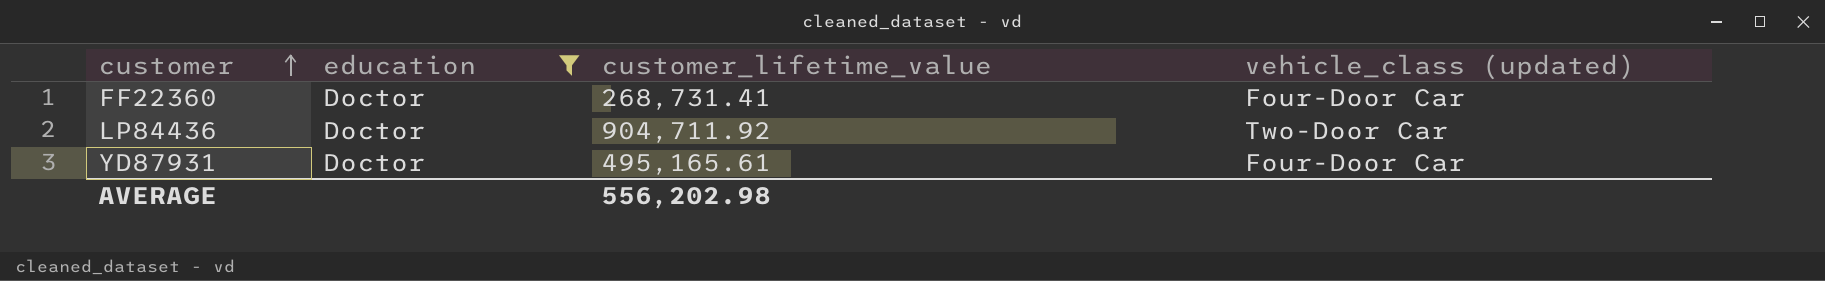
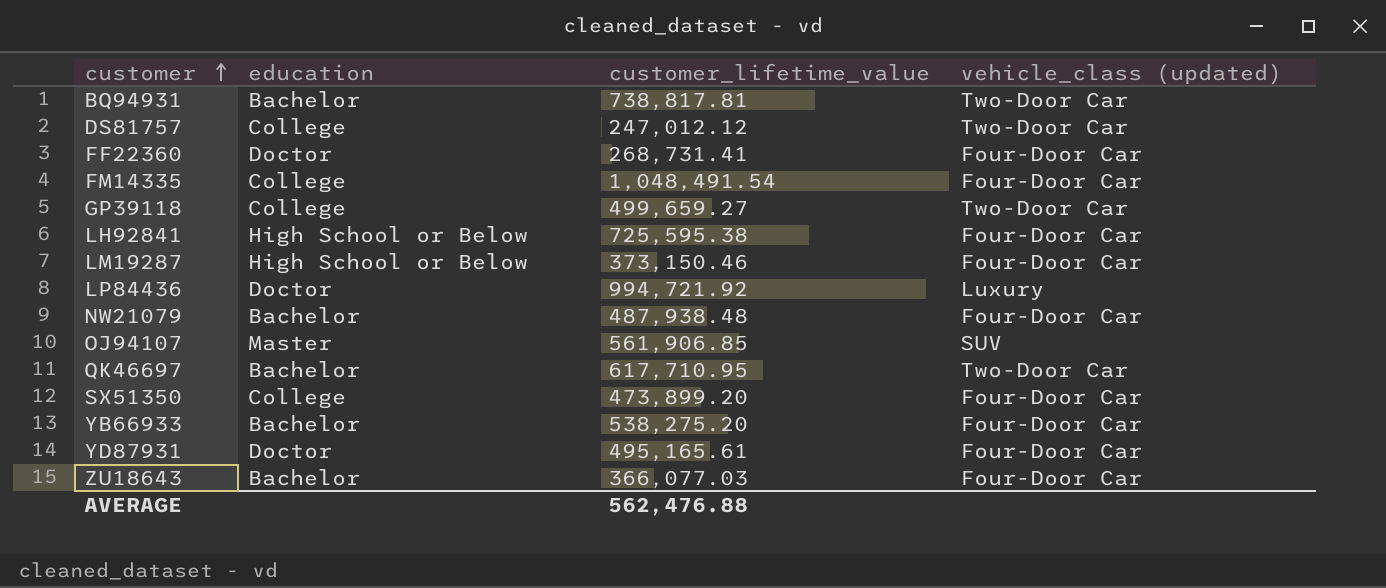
filter: education = Doctor -> none
LP84436 | customer_lifetime_value: 904,711.92 -> 994,721.92
LP84436 | vehicle_class (updated): Two-Door Car -> Luxury
AVERAGE | customer_lifetime_value: 556,202.98 -> 562,476.88

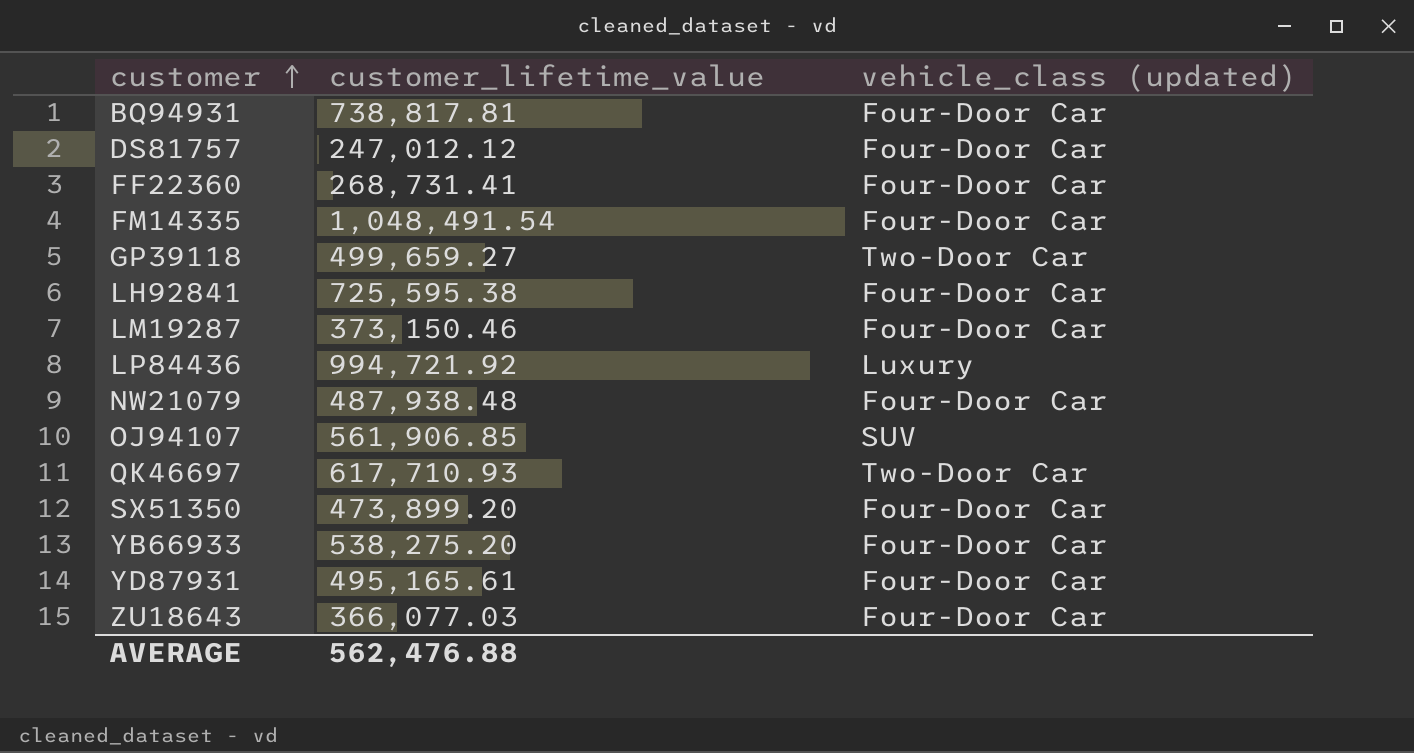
column education | position: 2 -> none
BQ94931 | vehicle_class (updated): Two-Door Car -> Four-Door Car
DS81757 | vehicle_class (updated): Two-Door Car -> Four-Door Car
QK46697 | customer_lifetime_value: 617,710.95 -> 617,710.93

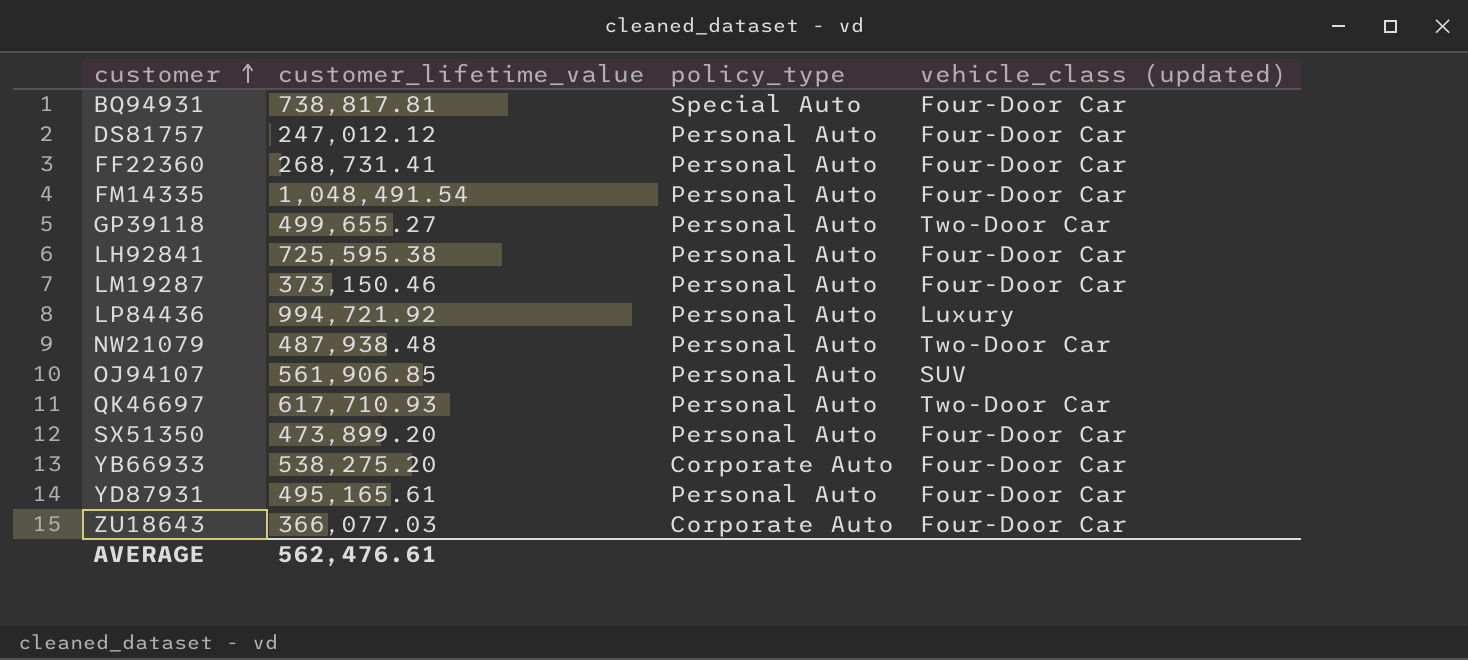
column policy_type | position: none -> 3
GP39118 | customer_lifetime_value: 499,659.27 -> 499,655.27
NW21079 | vehicle_class (updated): Four-Door Car -> Two-Door Car
AVERAGE | customer_lifetime_value: 562,476.88 -> 562,476.61

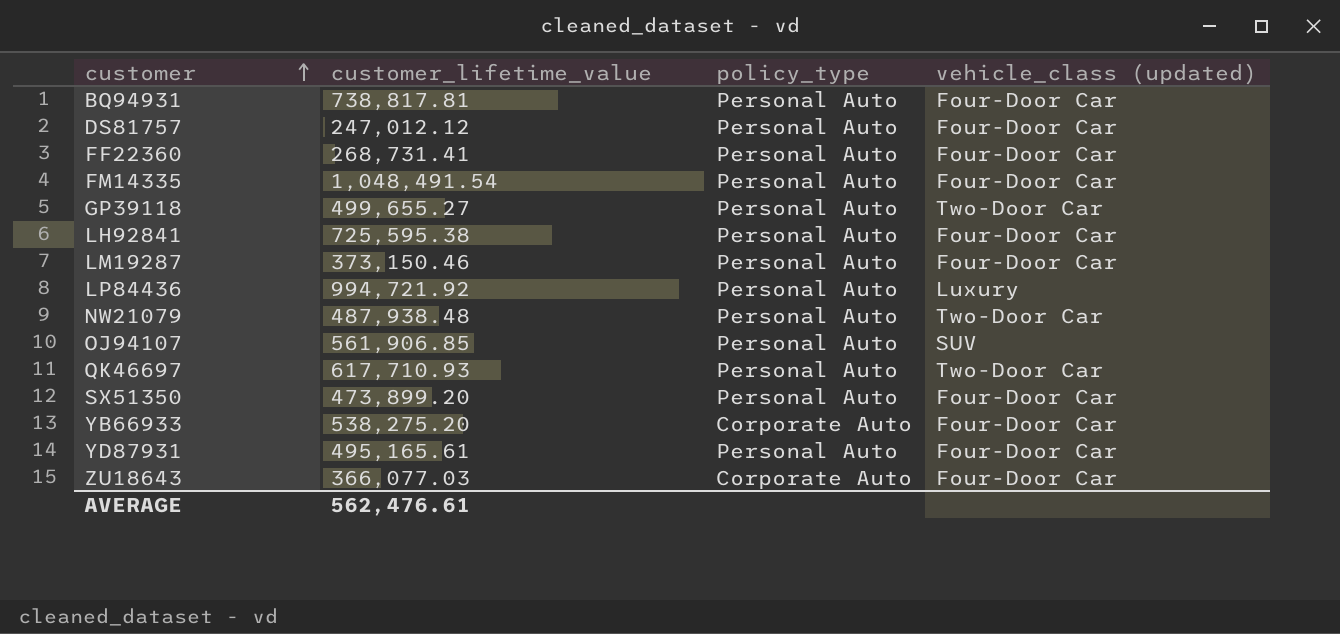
BQ94931 | policy_type: Special Auto -> Personal Auto

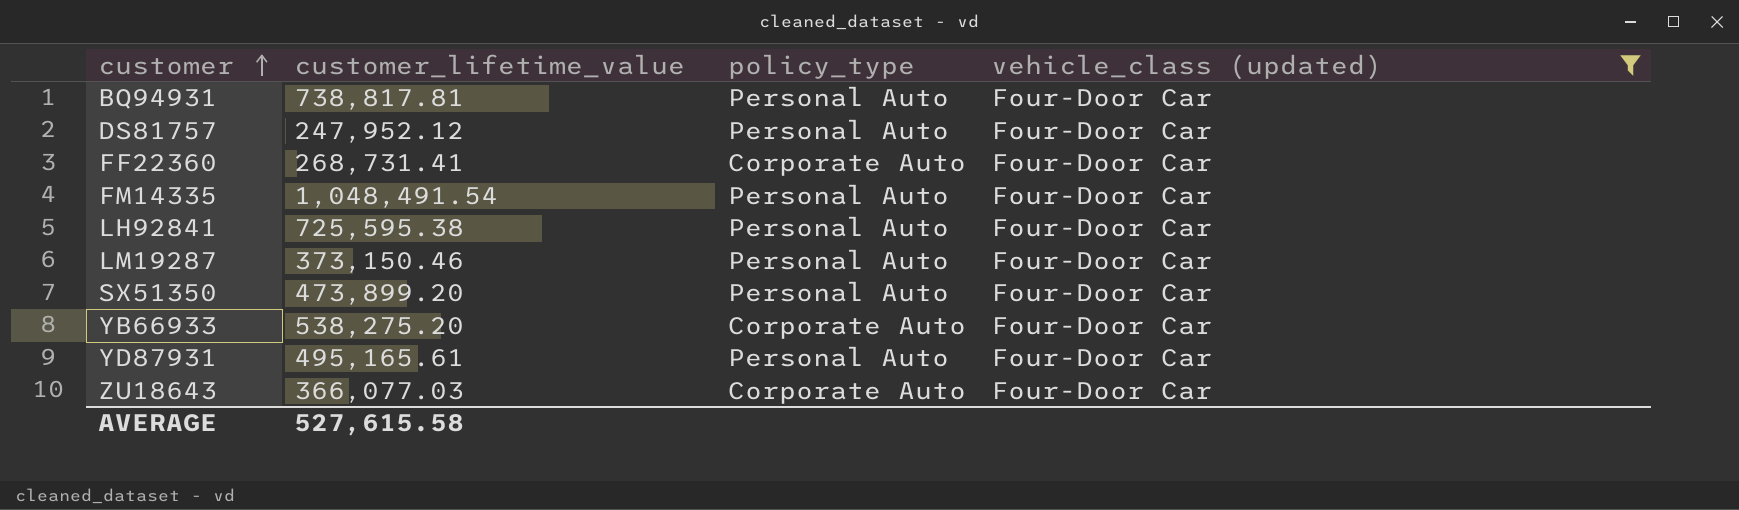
filter: none -> vehicle_class (updated) = Four-Door Car
DS81757 | customer_lifetime_value: 247,012.12 -> 247,952.12
FF22360 | policy_type: Personal Auto -> Corporate Auto
AVERAGE | customer_lifetime_value: 562,476.61 -> 527,615.58

